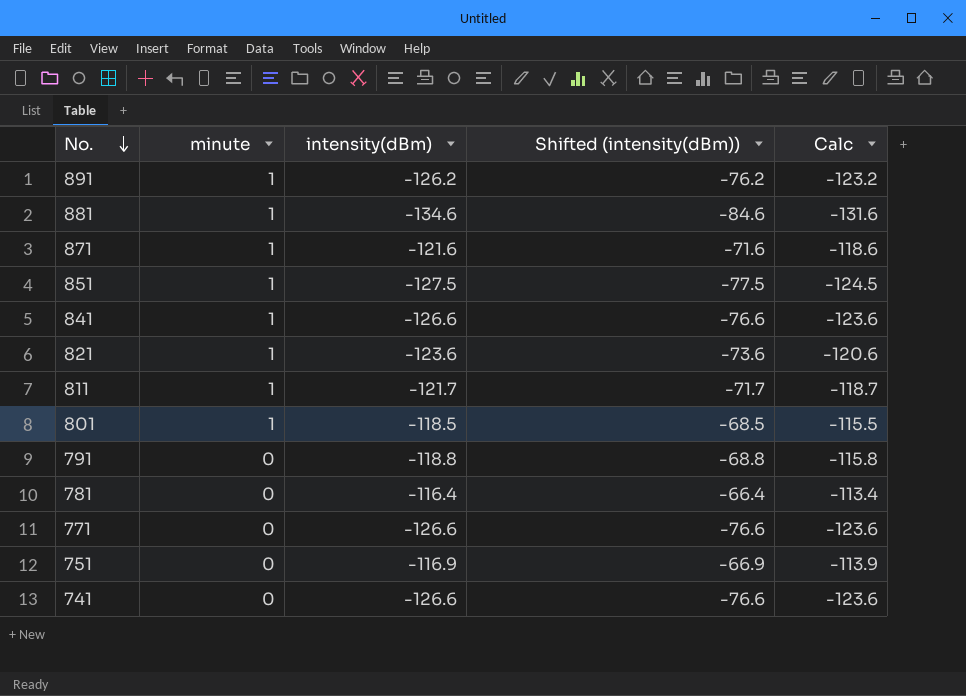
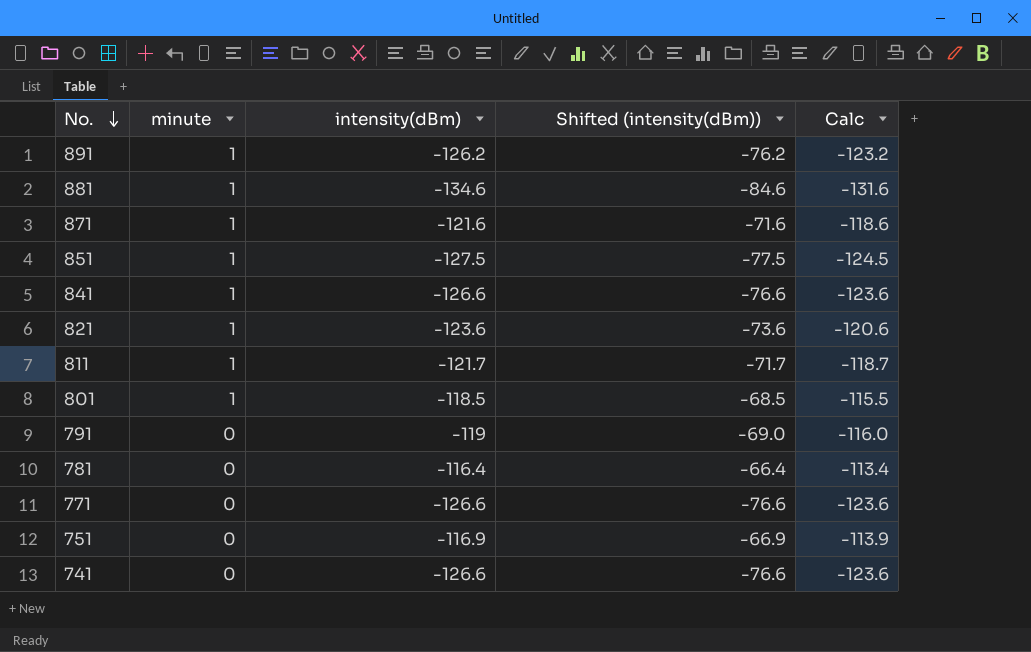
791 | intensity(dBm): -118.8 -> -119
791 | Shifted (intensity(dBm)): -68.8 -> -69.0
791 | Calc: -115.8 -> -116.0

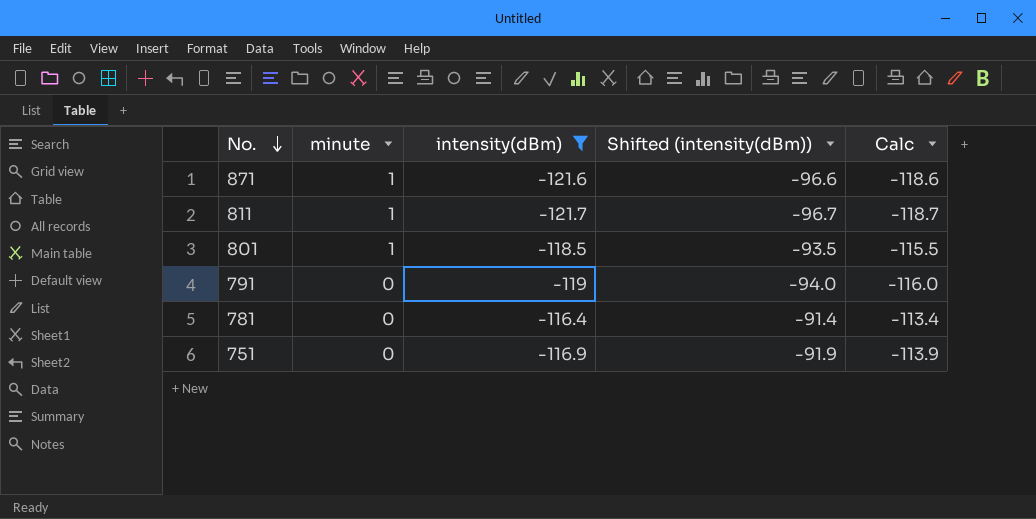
filter: none -> intensity(dBm) >= -121.7
column Shifted (intensity(dBm)) | formula: [intensity(dBm)] + 50 -> [intensity(dBm)] + 25

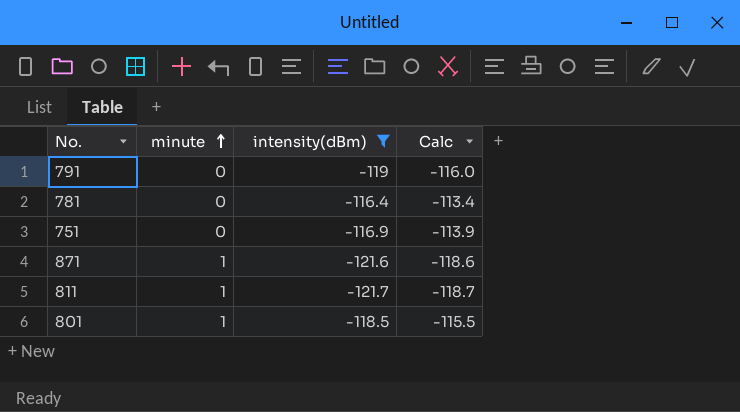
row order: No. descending -> minute ascending
column Shifted (intensity(dBm)) | formula: [intensity(dBm)] + 25 -> none

